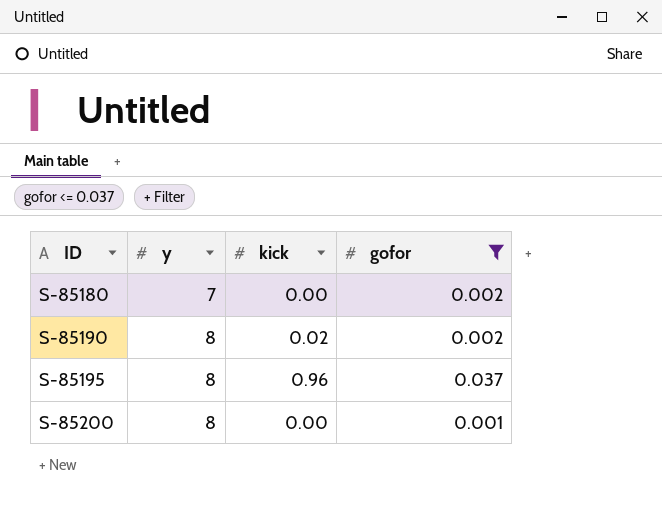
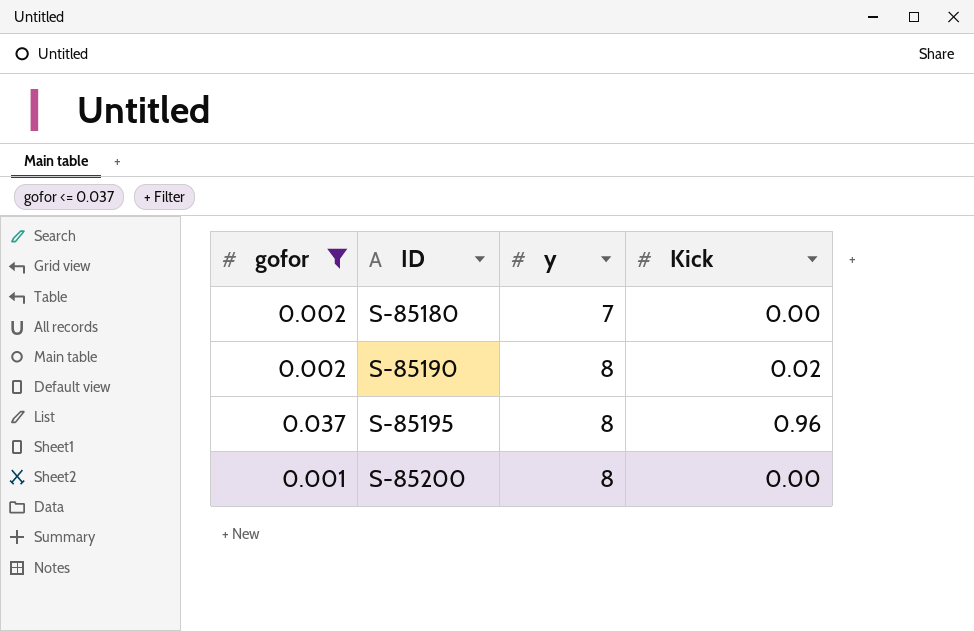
column gofor | position: 4 -> 1
column name: kick -> Kick

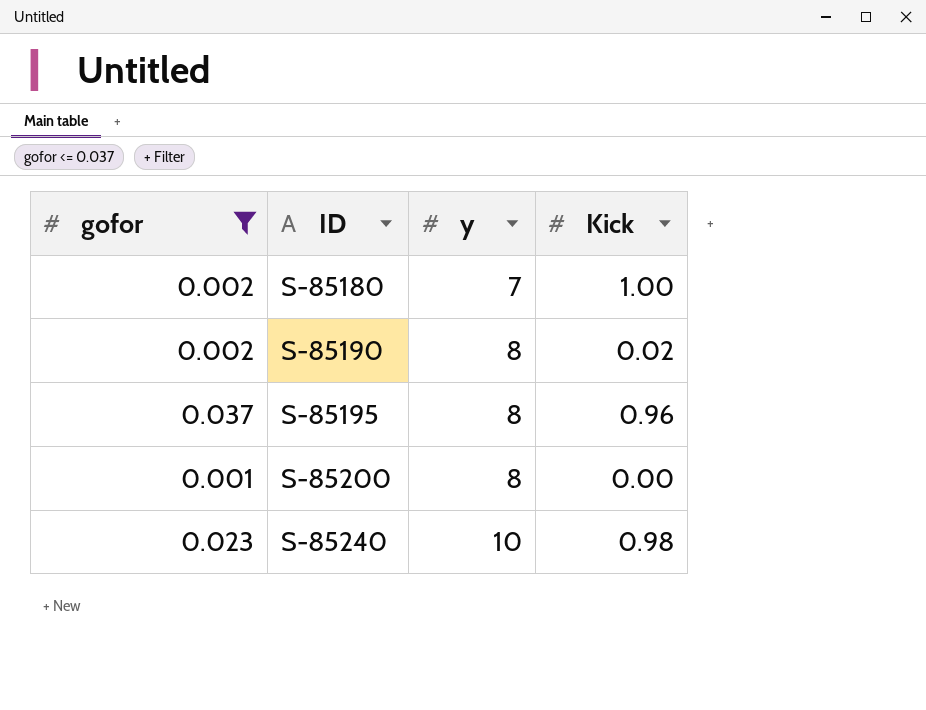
S-85180 | Kick: 0.00 -> 1.00
row S-85240: none -> 0.023 | 10 | 0.98

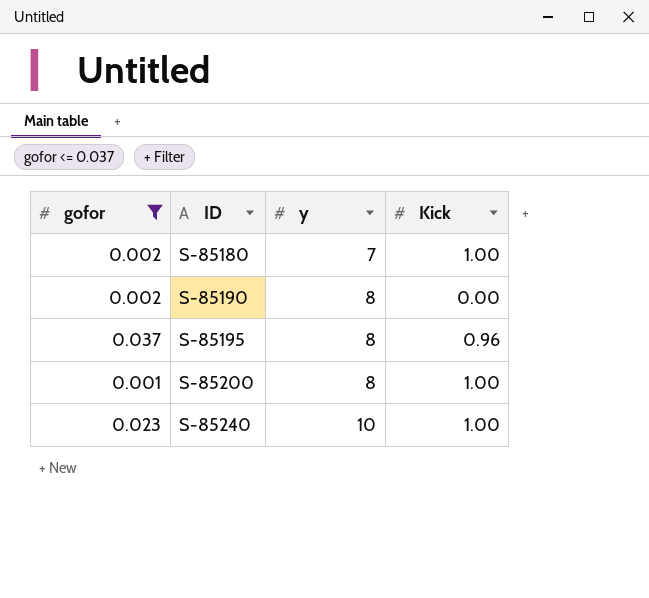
S-85190 | Kick: 0.02 -> 0.00
S-85200 | Kick: 0.00 -> 1.00
S-85240 | Kick: 0.98 -> 1.00

